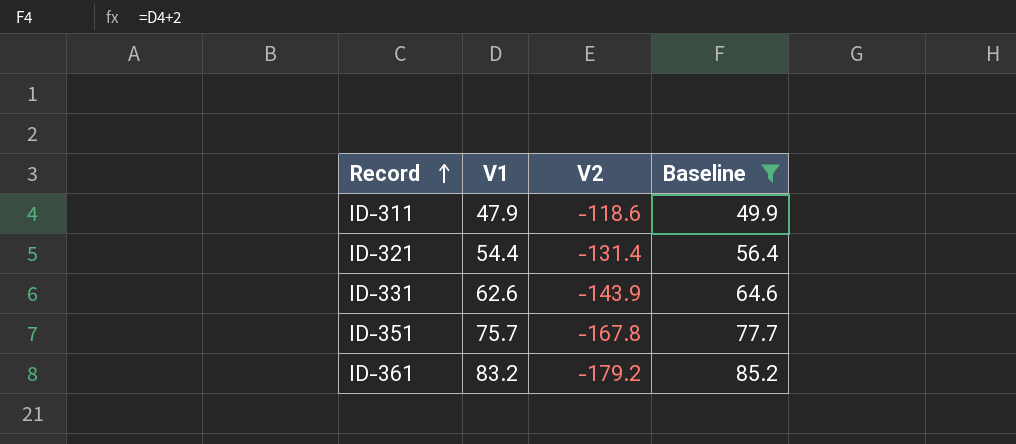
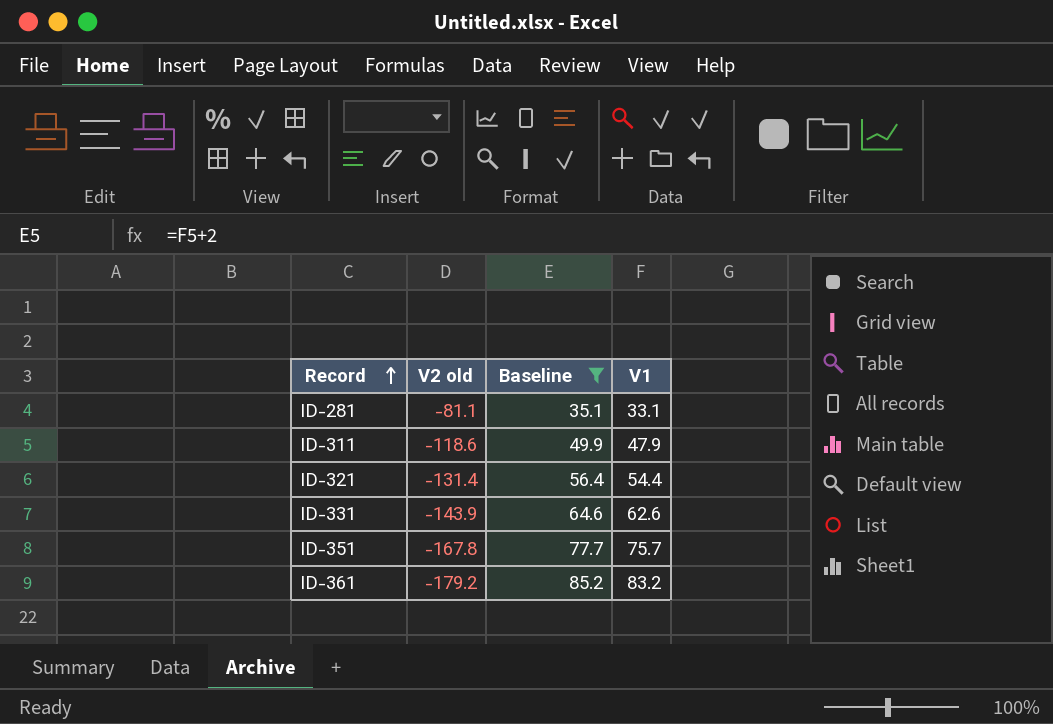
column name: V2 -> V2 old
column V1 | position: 2 -> 4
row ID-281: none -> -81.1 | 35.1 | 33.1

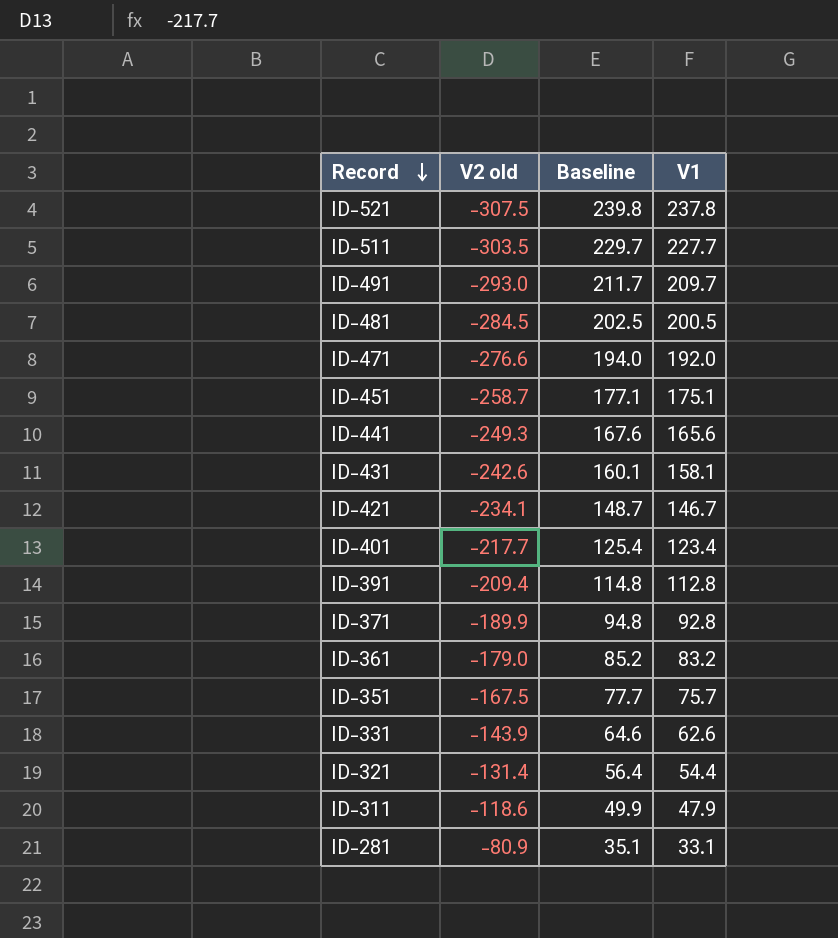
filter: Baseline <= 85.2 -> none
row order: Record ascending -> Record descending
ID-361 | V2 old: -179.2 -> -179.0
ID-351 | V2 old: -167.8 -> -167.5
ID-281 | V2 old: -81.1 -> -80.9

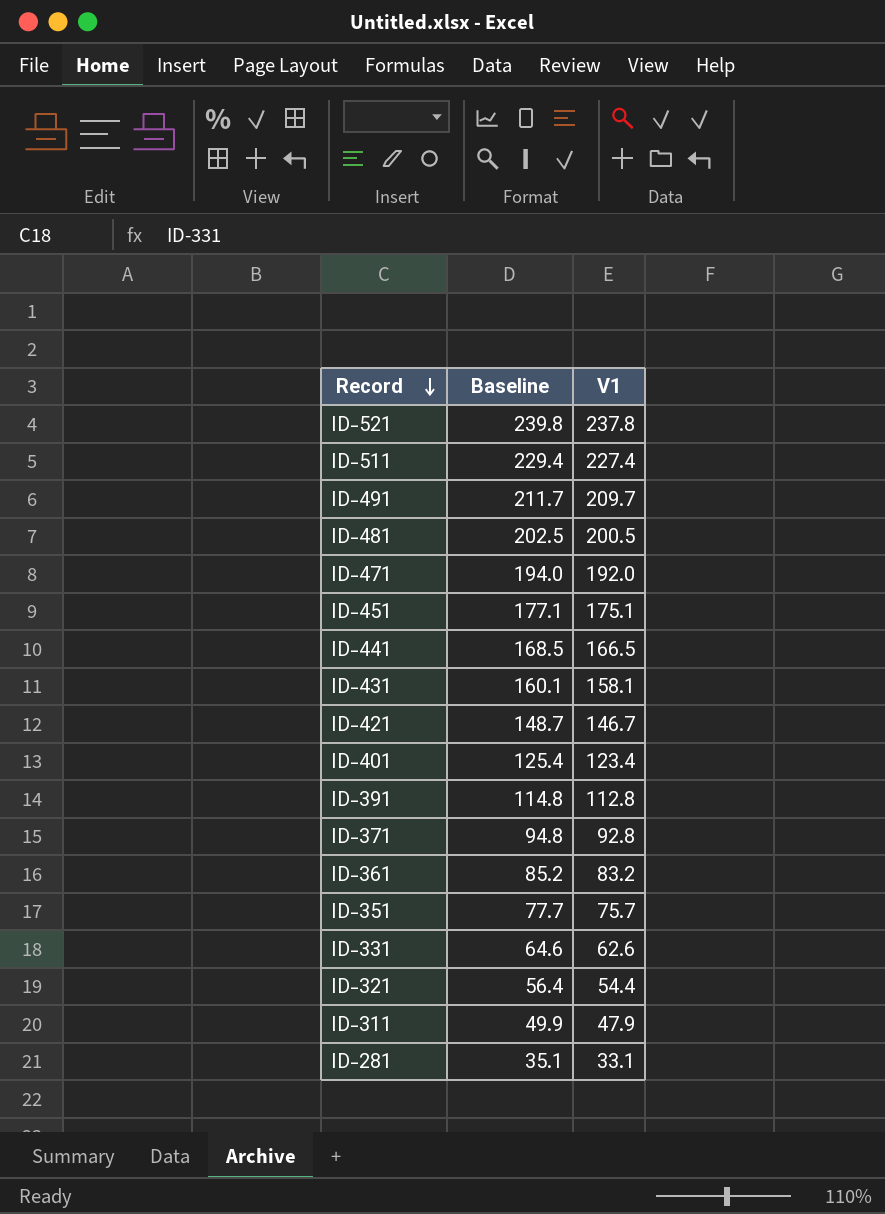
column V2 old | position: 2 -> none
ID-511 | Baseline: 229.7 -> 229.4
ID-511 | V1: 227.7 -> 227.4
ID-441 | Baseline: 167.6 -> 168.5
ID-441 | V1: 165.6 -> 166.5

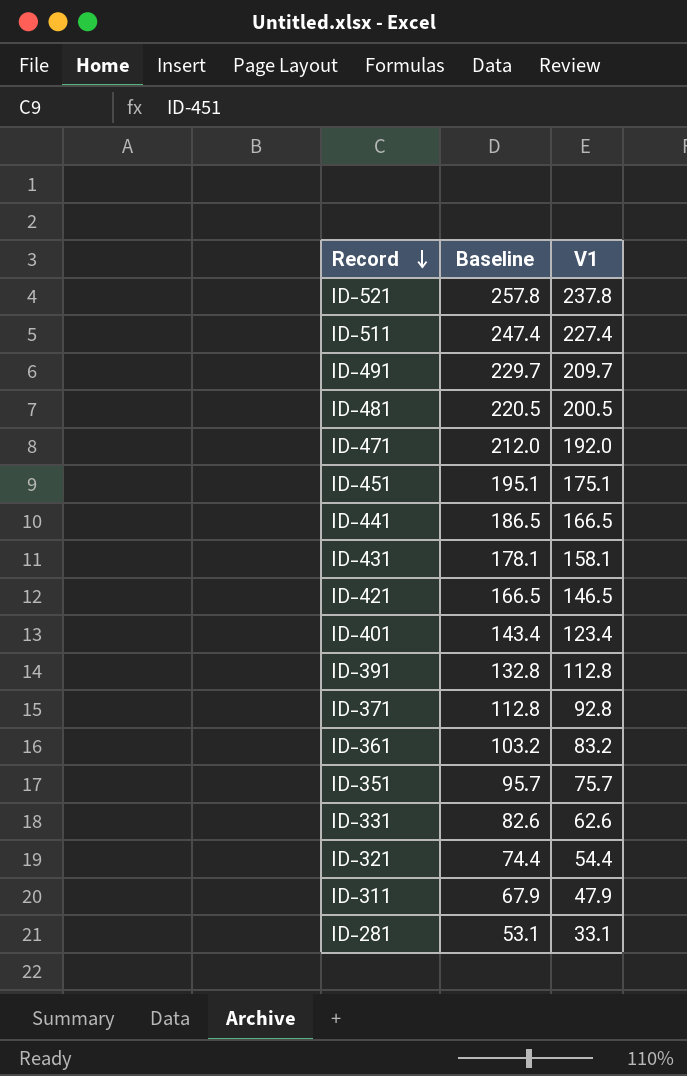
column Baseline | formula: [V1] + 2 -> [V1] + 20
ID-421 | V1: 146.7 -> 146.5

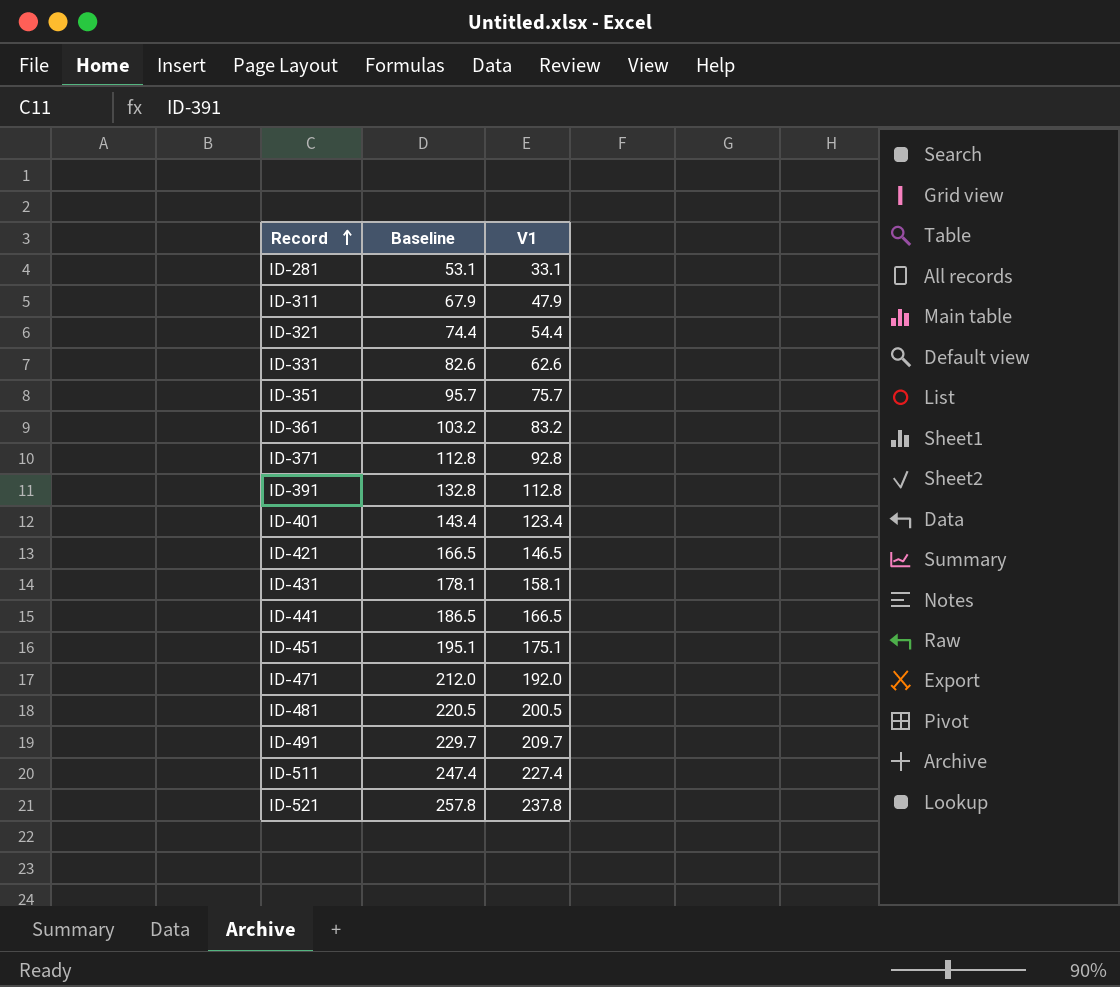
row order: Record descending -> Record ascending

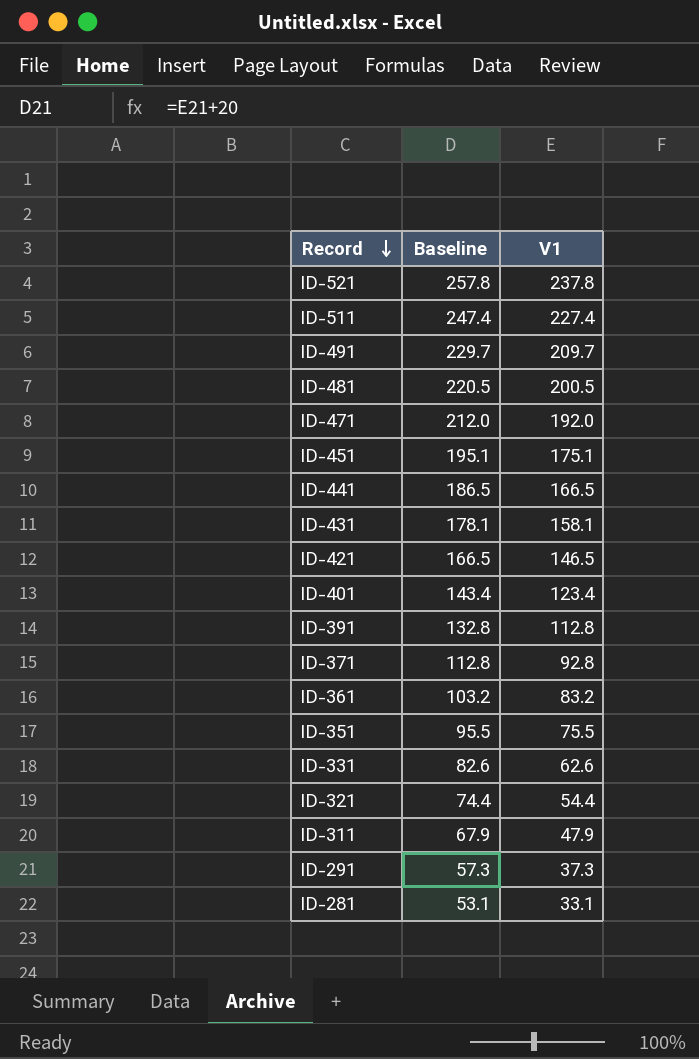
row order: Record ascending -> Record descending
ID-351 | Baseline: 95.7 -> 95.5
ID-351 | V1: 75.7 -> 75.5
row ID-291: none -> 57.3 | 37.3

